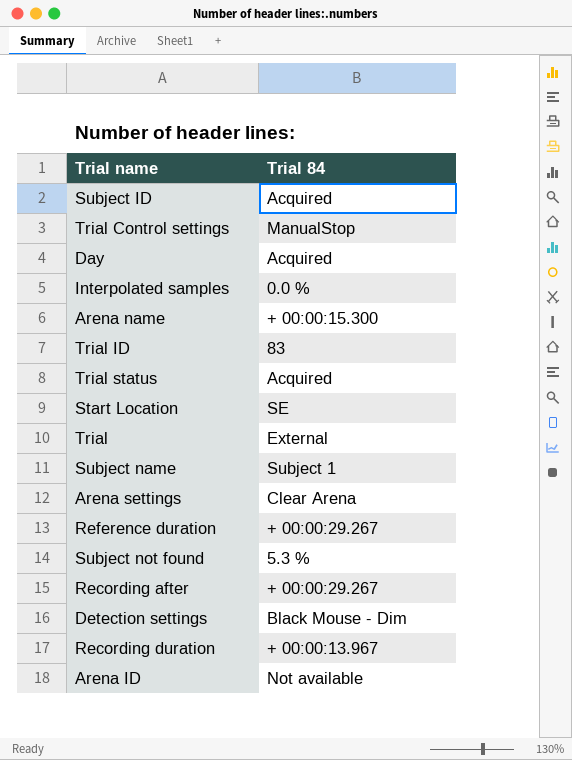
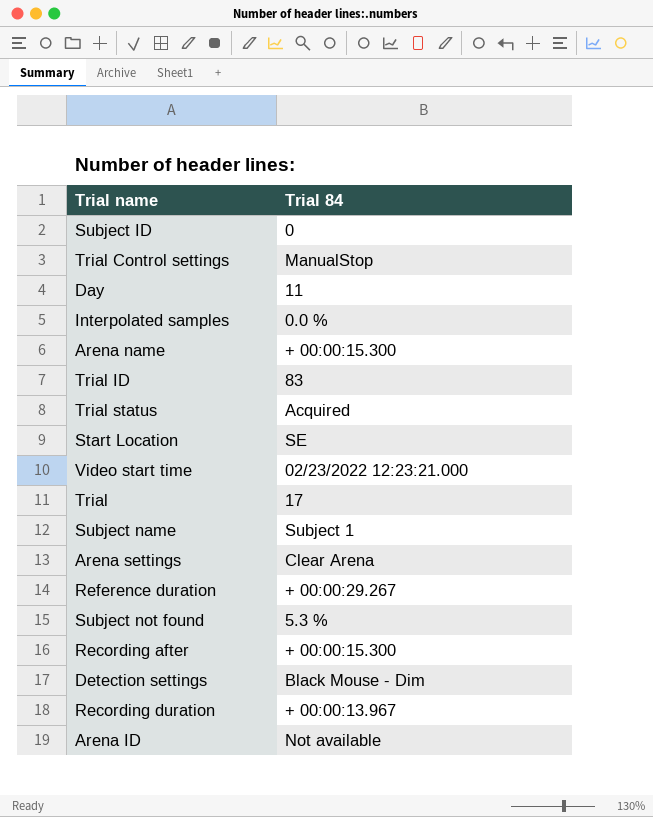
Subject ID | Trial 84: Acquired -> 0
Day | Trial 84: Acquired -> 11
row Video start time: none -> 02/23/2022 12:23:21.000
Trial | Trial 84: External -> 17
Recording after | Trial 84: + 00:00:29.267 -> + 00:00:15.300

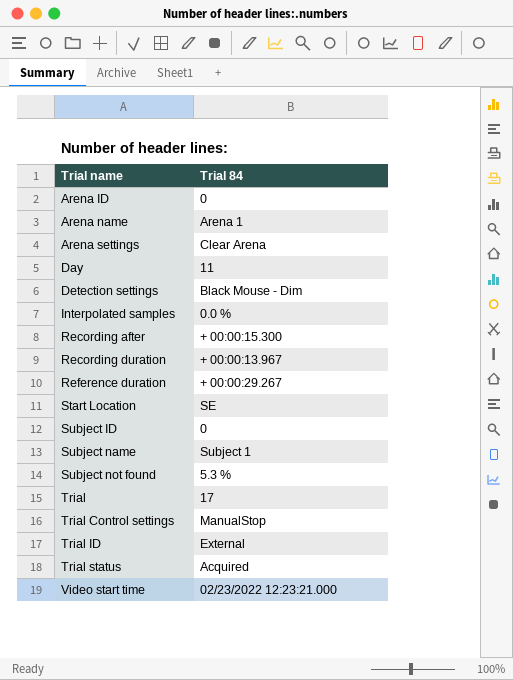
row order: none -> Trial name ascending
Arena ID | Trial 84: Not available -> 0
Arena name | Trial 84: + 00:00:15.300 -> Arena 1
Trial ID | Trial 84: 83 -> External

